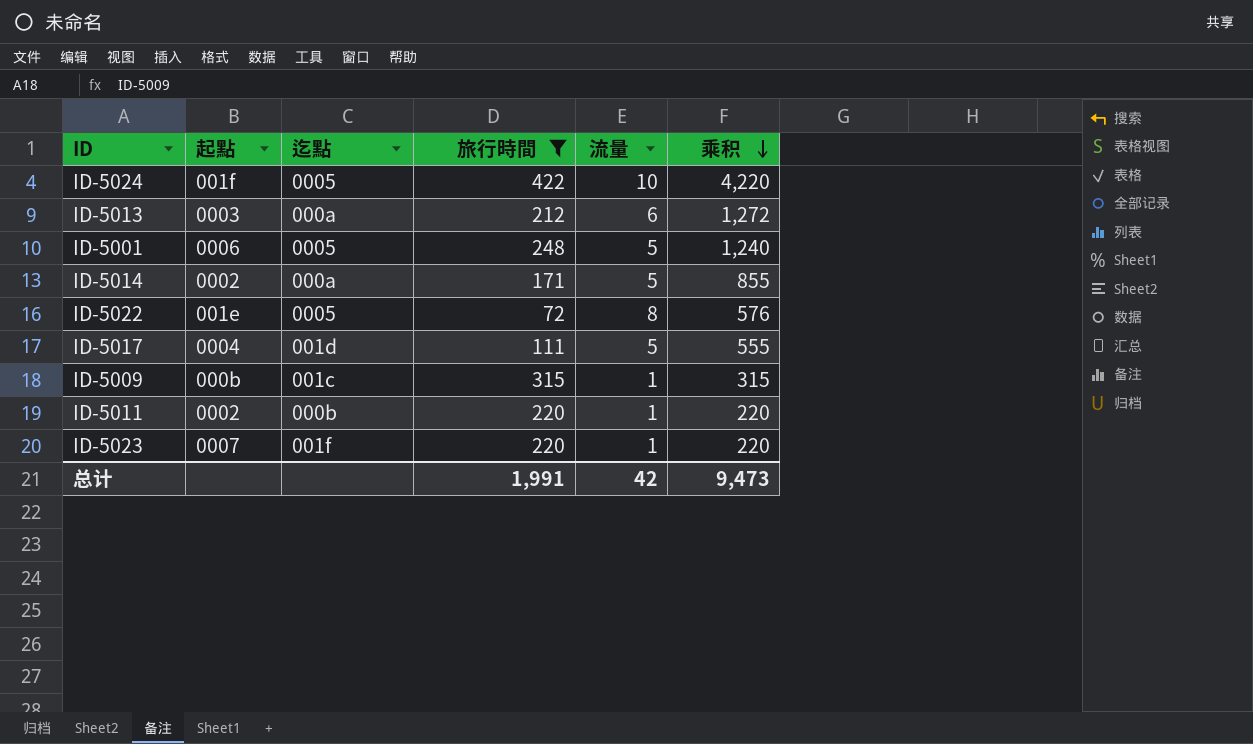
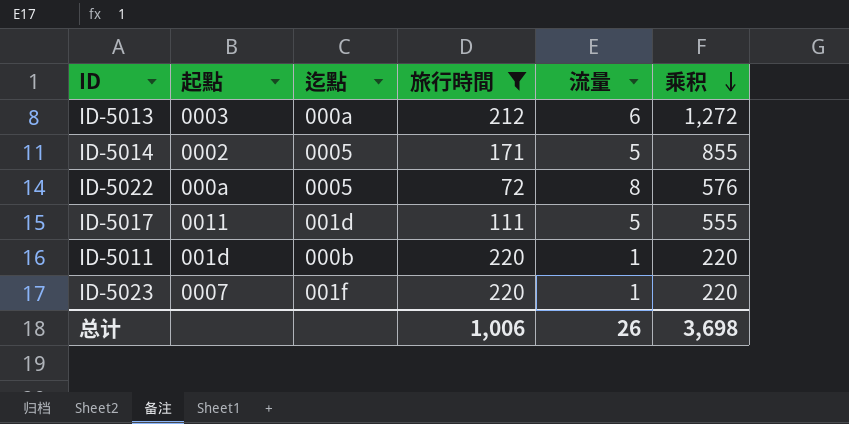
row ID-5024: 001f | 0005 | 422 | 10 | 4,220 -> none
row ID-5001: 0006 | 0005 | 248 | 5 | 1,240 -> none
row ID-5009: 000b | 001c | 315 | 1 | 315 -> none
ID-5014 | 迄點: 000a -> 0005
ID-5022 | 起點: 001e -> 000a
ID-5017 | 起點: 0004 -> 0011
ID-5011 | 起點: 0002 -> 001d
总计 | 旅行時間: 1,991 -> 1,006
总计 | 流量: 42 -> 26
总计 | 乘积: 9,473 -> 3,698

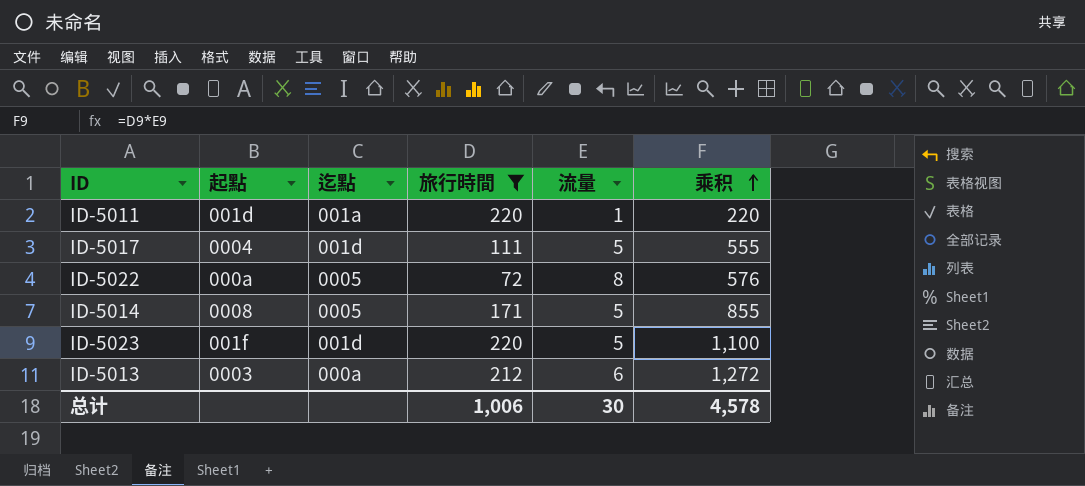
row order: 乘积 descending -> 乘积 ascending
ID-5011 | 迄點: 000b -> 001a
ID-5017 | 起點: 0011 -> 0004
ID-5014 | 起點: 0002 -> 0008
ID-5023 | 起點: 0007 -> 001f
ID-5023 | 迄點: 001f -> 001d
ID-5023 | 流量: 1 -> 5
ID-5023 | 乘积: 220 -> 1,100
总计 | 流量: 26 -> 30
总计 | 乘积: 3,698 -> 4,578

